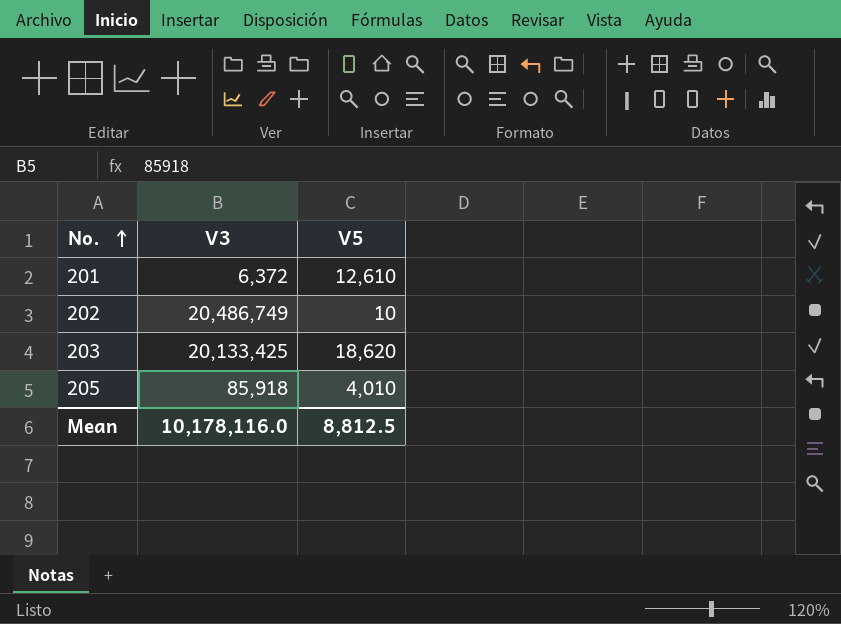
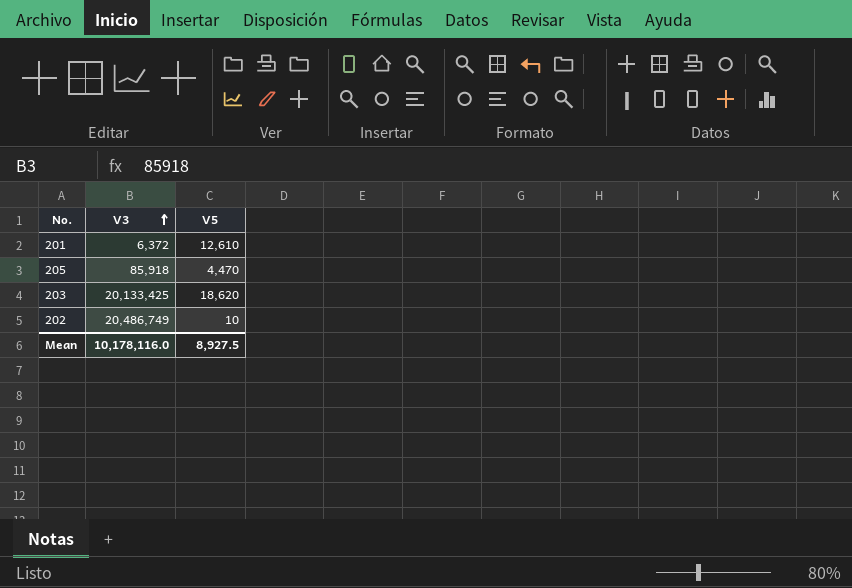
row order: No. ascending -> V3 ascending
205 | V5: 4,010 -> 4,470
Mean | V5: 8,812.5 -> 8,927.5

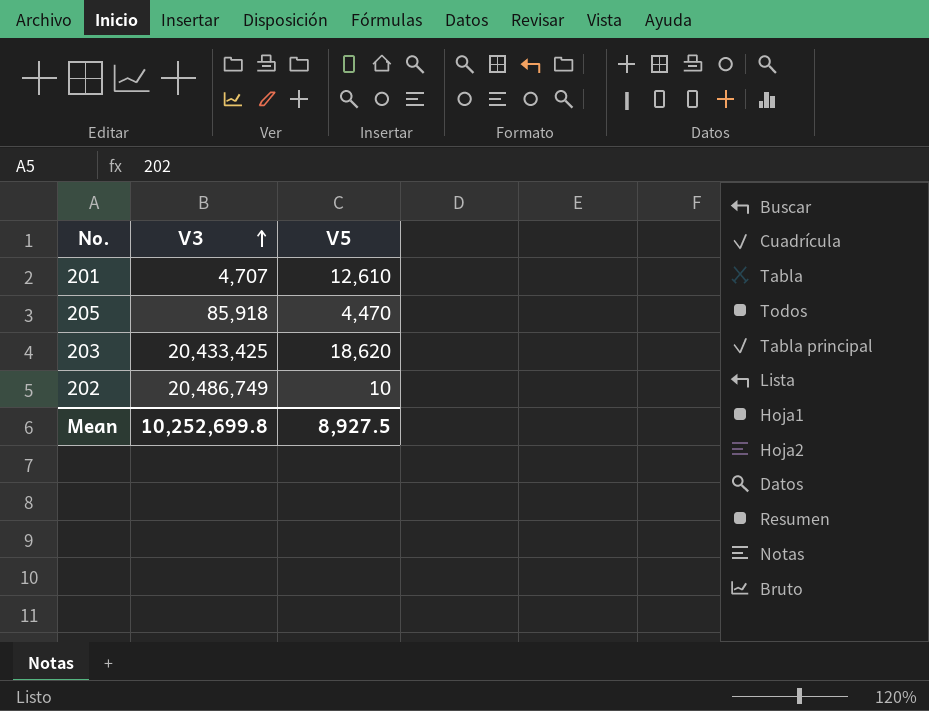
201 | V3: 6,372 -> 4,707
203 | V3: 20,133,425 -> 20,433,425
Mean | V3: 10,178,116.0 -> 10,252,699.8

